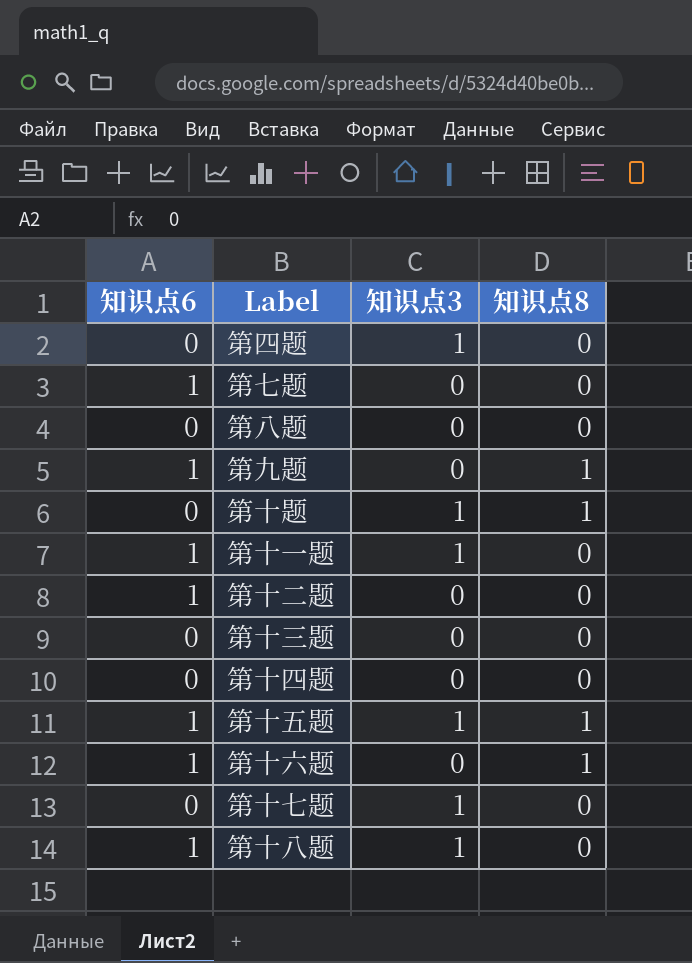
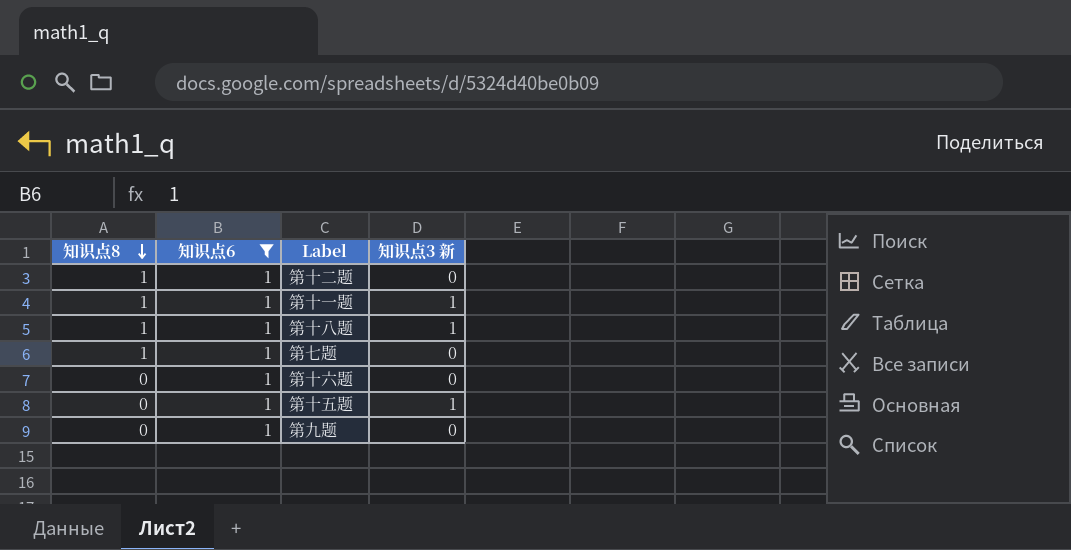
filter: none -> 知识点6 = 1
row order: none -> 知识点8 descending
column 知识点8 | position: 4 -> 1
column name: 知识点3 -> 知识点3 新
第十二题 | 知识点8: 0 -> 1
第十一题 | 知识点8: 0 -> 1
第十八题 | 知识点8: 0 -> 1
第七题 | 知识点8: 0 -> 1
第十六题 | 知识点8: 1 -> 0
第十五题 | 知识点8: 1 -> 0
第九题 | 知识点8: 1 -> 0

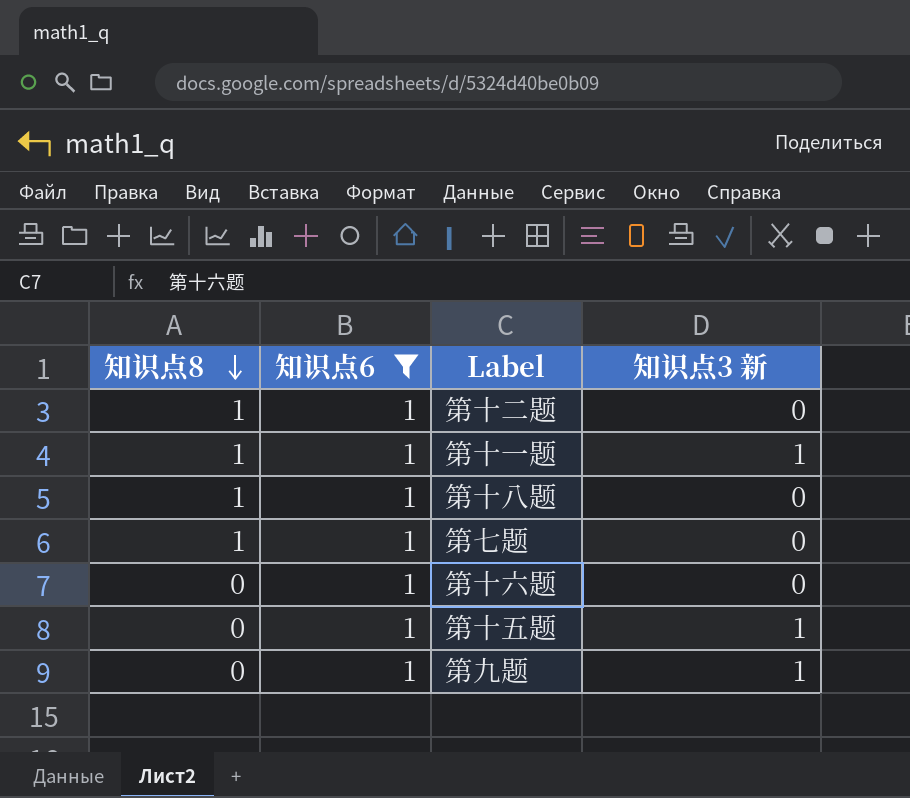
第十八题 | 知识点3 新: 1 -> 0
第九题 | 知识点3 新: 0 -> 1

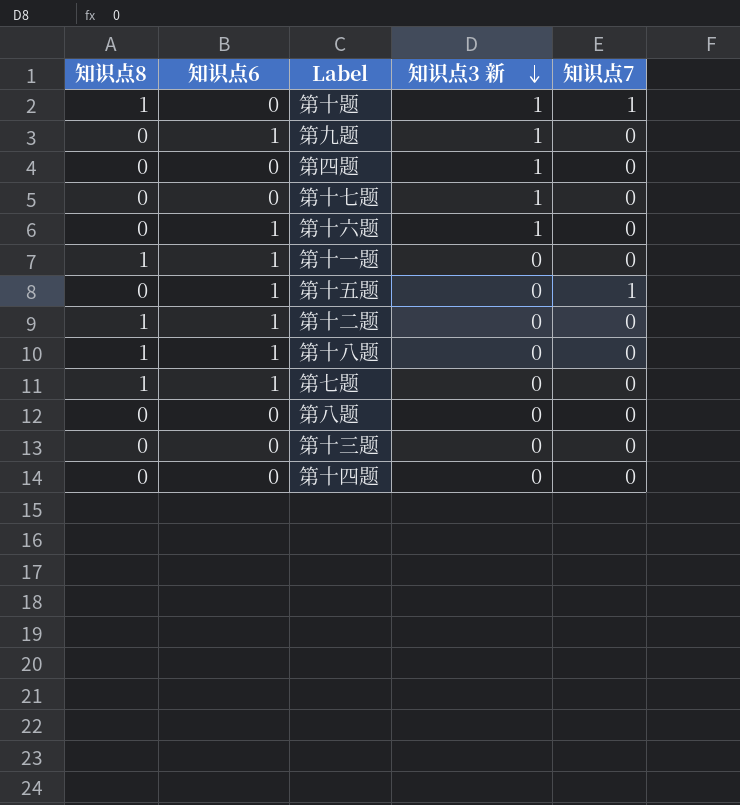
filter: 知识点6 = 1 -> none
row order: 知识点8 descending -> 知识点3 新 descending
column 知识点7 | position: none -> 5
第十六题 | 知识点3 新: 0 -> 1
第十一题 | 知识点3 新: 1 -> 0
第十五题 | 知识点3 新: 1 -> 0

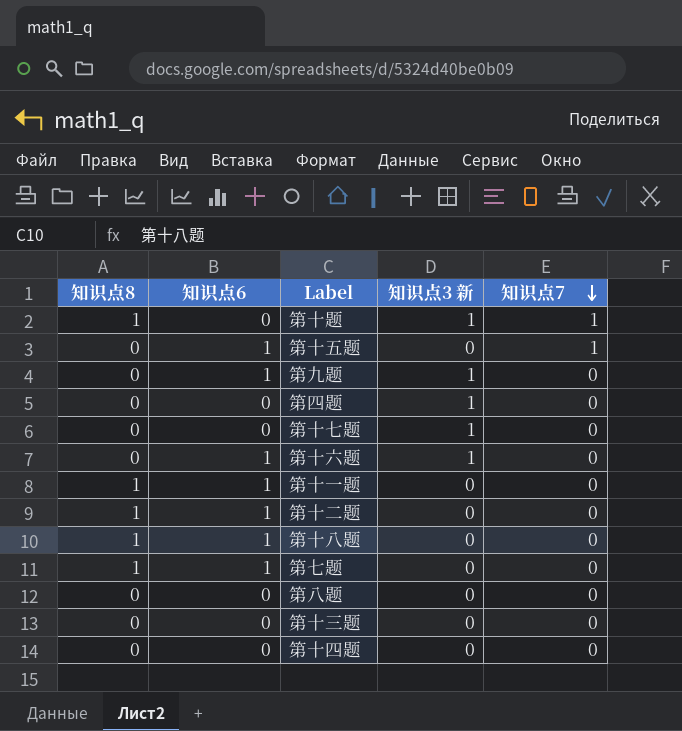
row order: 知识点3 新 descending -> 知识点7 descending

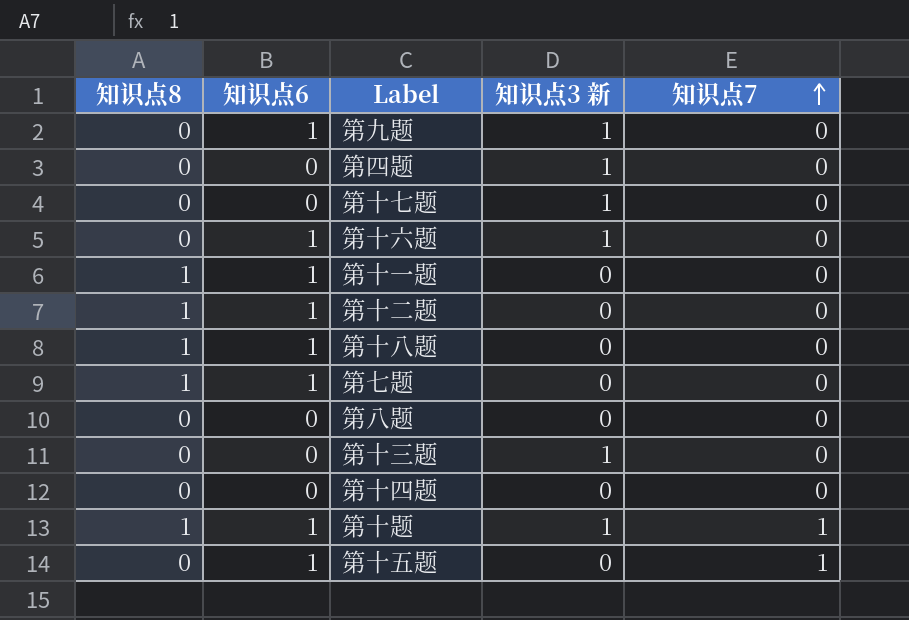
row order: 知识点7 descending -> 知识点7 ascending
第十三题 | 知识点3 新: 0 -> 1
第十题 | 知识点6: 0 -> 1

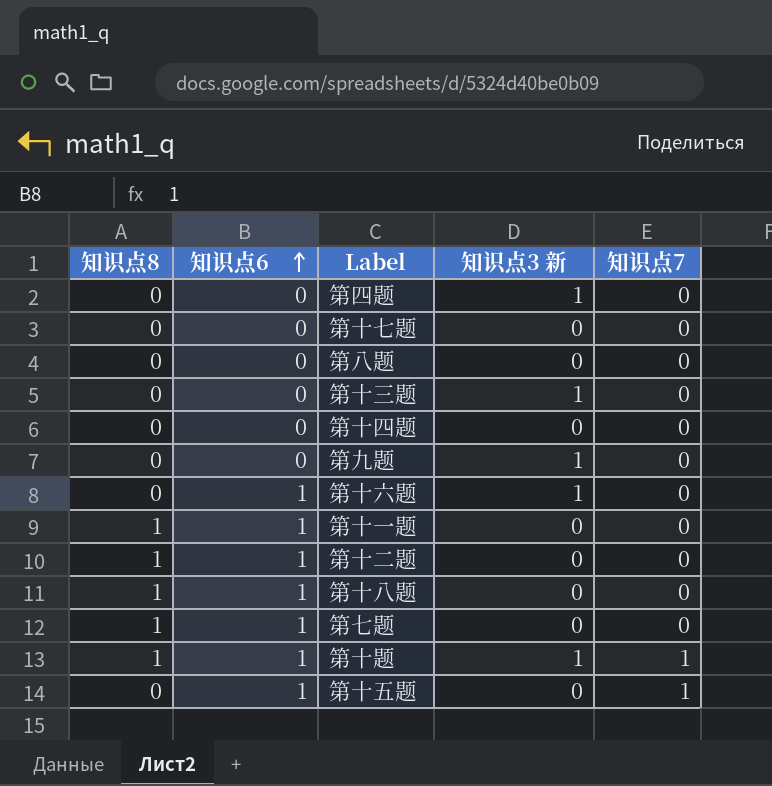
row order: 知识点7 ascending -> 知识点6 ascending
第十七题 | 知识点3 新: 1 -> 0
第九题 | 知识点6: 1 -> 0

